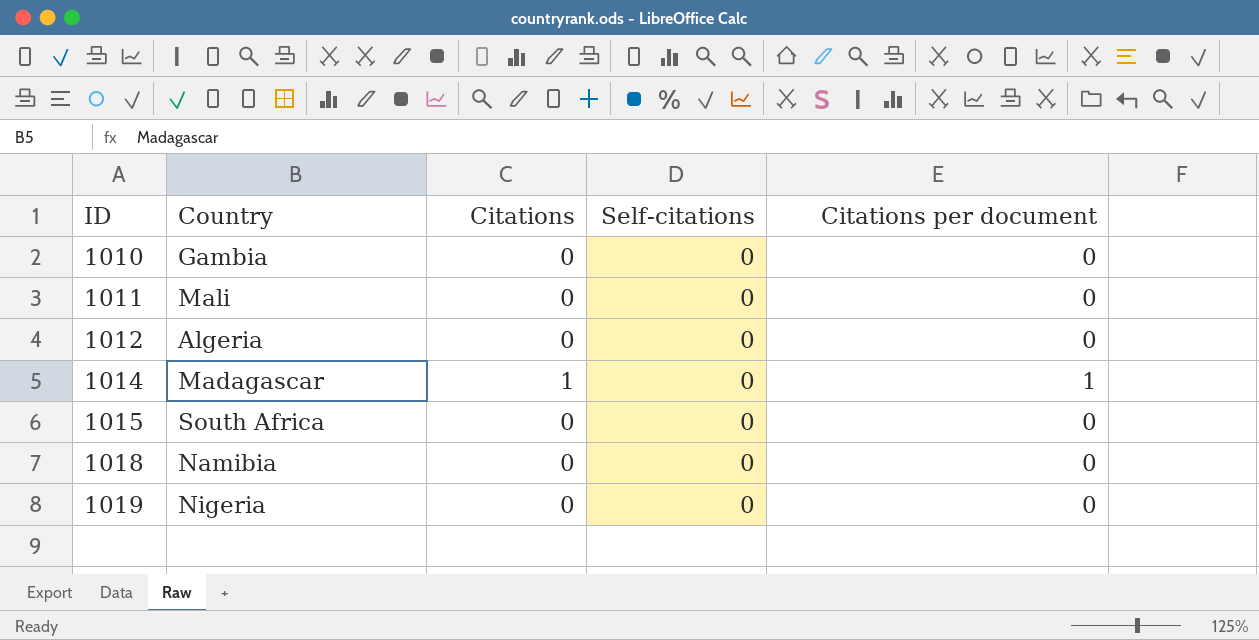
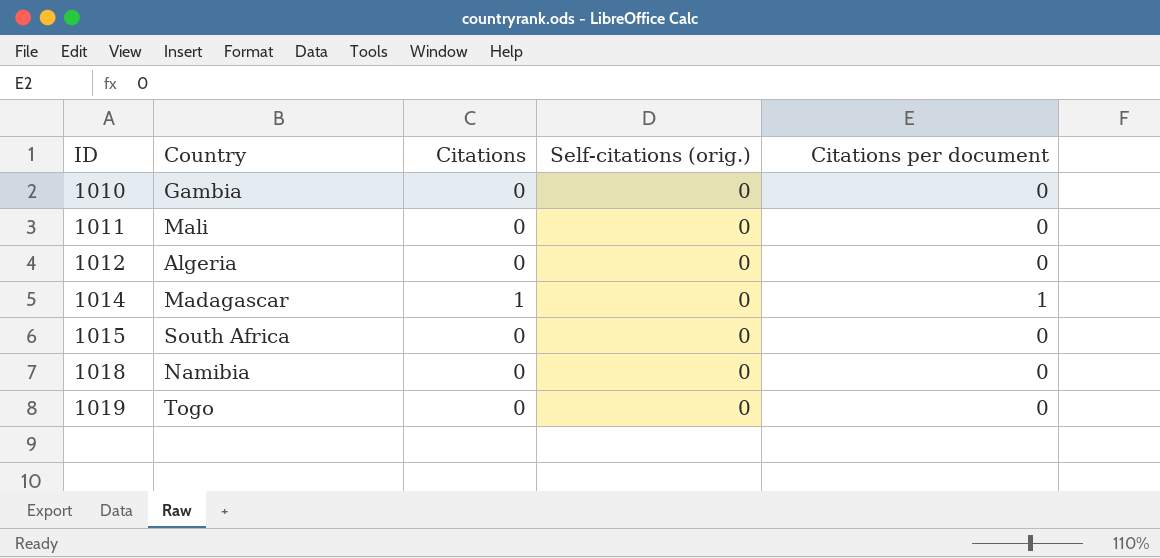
column name: Self-citations -> Self-citations (orig.)
1019 | Country: Nigeria -> Togo

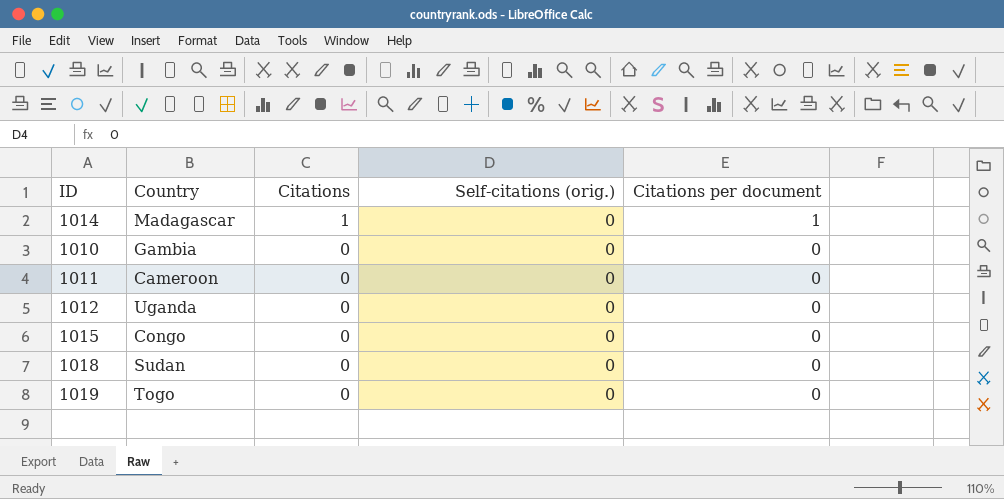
row order: ID ascending -> Citations descending
1011 | Country: Mali -> Cameroon
1012 | Country: Algeria -> Uganda
1015 | Country: South Africa -> Congo
1018 | Country: Namibia -> Sudan

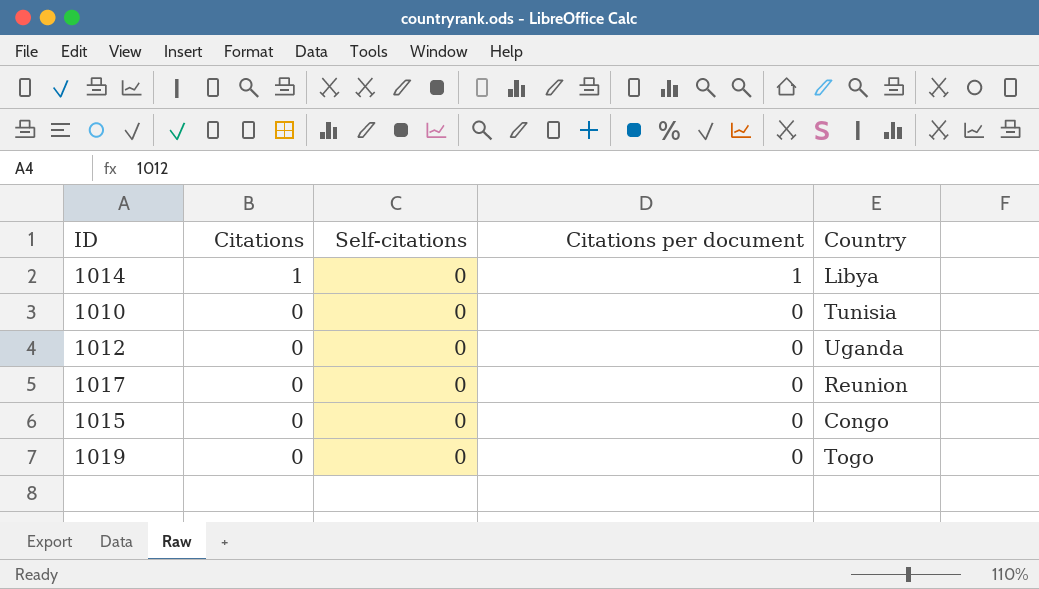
column name: Self-citations (orig.) -> Self-citations
column Country | position: 2 -> 5
row 1011: Cameroon | 0 | 0 | 0 -> none
row 1018: Sudan | 0 | 0 | 0 -> none
1014 | Country: Madagascar -> Libya
1010 | Country: Gambia -> Tunisia
row 1017: none -> 0 | 0 | 0 | Reunion

